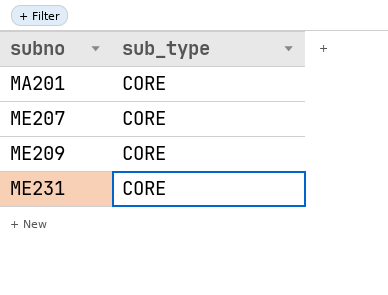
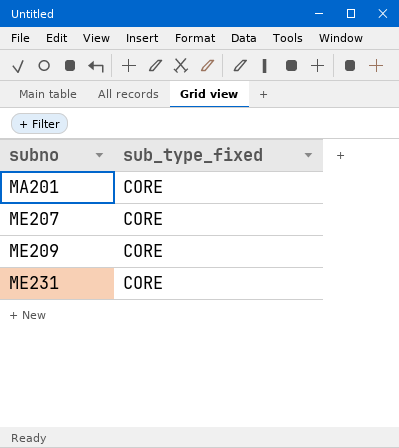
column name: sub_type -> sub_type_fixed

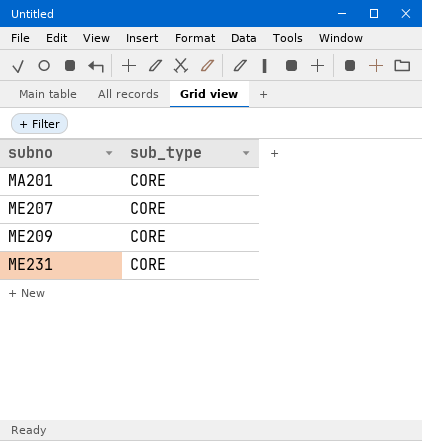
column name: sub_type_fixed -> sub_type

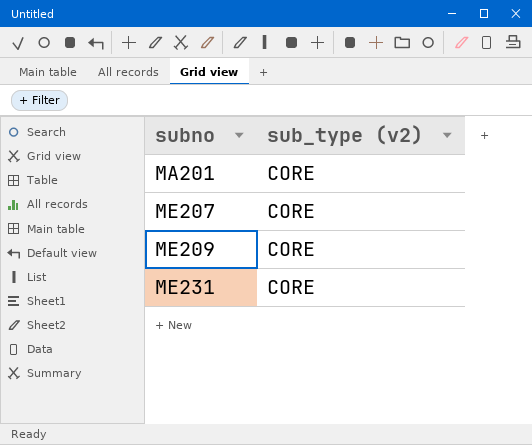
column name: sub_type -> sub_type (v2)

